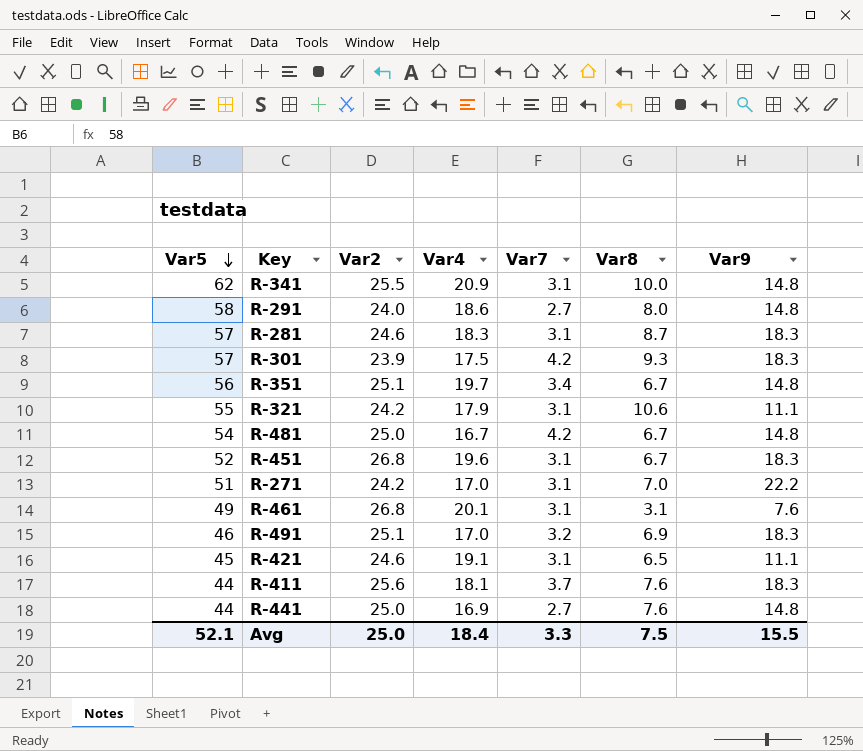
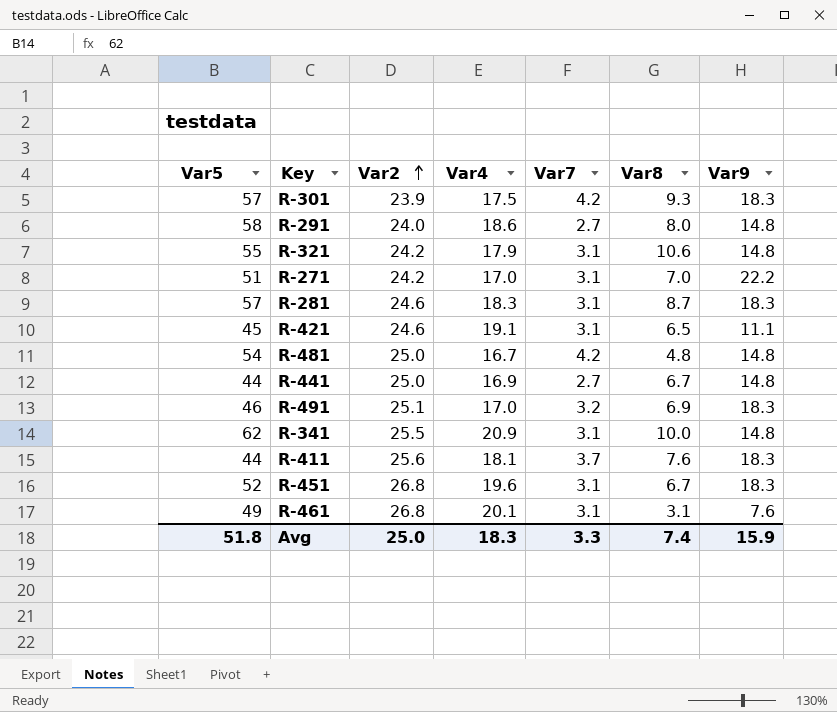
row order: Var5 descending -> Var2 ascending
row R-351: 56 | 25.1 | 19.7 | 3.4 | 6.7 | 14.8 -> none
R-321 | Var9: 11.1 -> 14.8
R-481 | Var8: 6.7 -> 4.8
R-441 | Var8: 7.6 -> 6.7
Avg | Var5: 52.1 -> 51.8
Avg | Var4: 18.4 -> 18.3
Avg | Var8: 7.5 -> 7.4
Avg | Var9: 15.5 -> 15.9

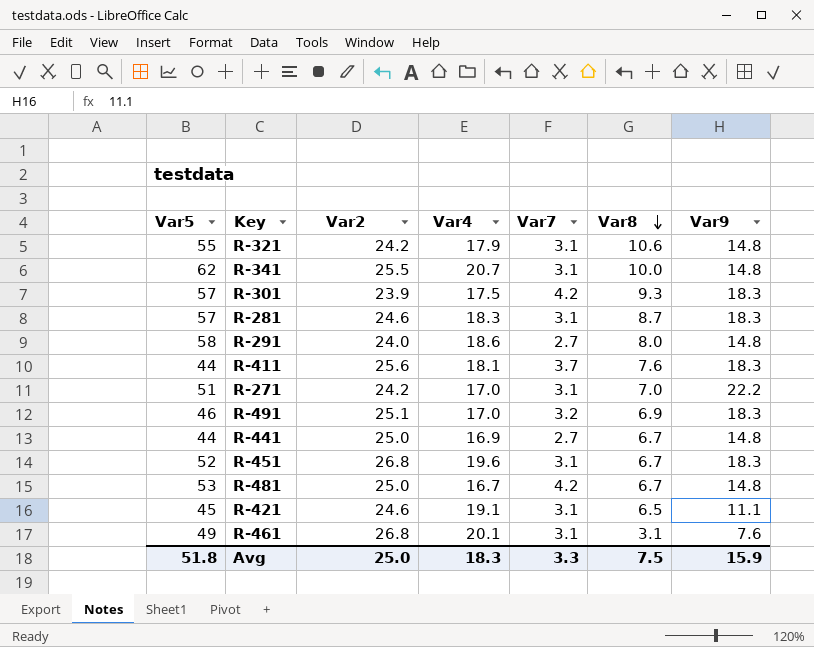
row order: Var2 ascending -> Var8 descending
R-341 | Var4: 20.9 -> 20.7
R-481 | Var5: 54 -> 53
R-481 | Var8: 4.8 -> 6.7
Avg | Var8: 7.4 -> 7.5

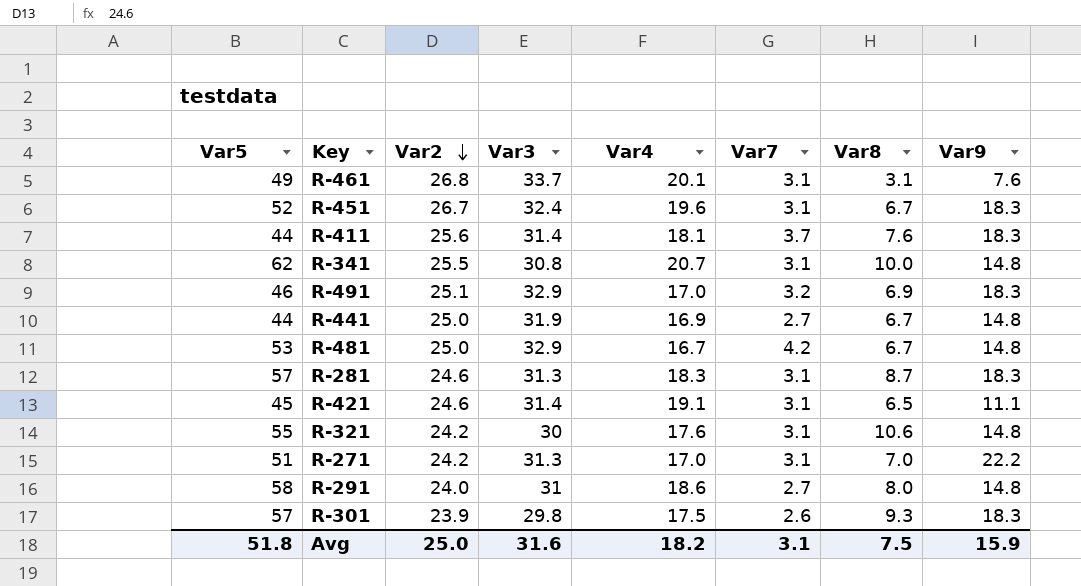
row order: Var8 descending -> Var2 descending
column Var3 | position: none -> 4
R-451 | Var2: 26.8 -> 26.7
R-321 | Var4: 17.9 -> 17.6
R-301 | Var7: 4.2 -> 2.6
Avg | Var4: 18.3 -> 18.2
Avg | Var7: 3.3 -> 3.1

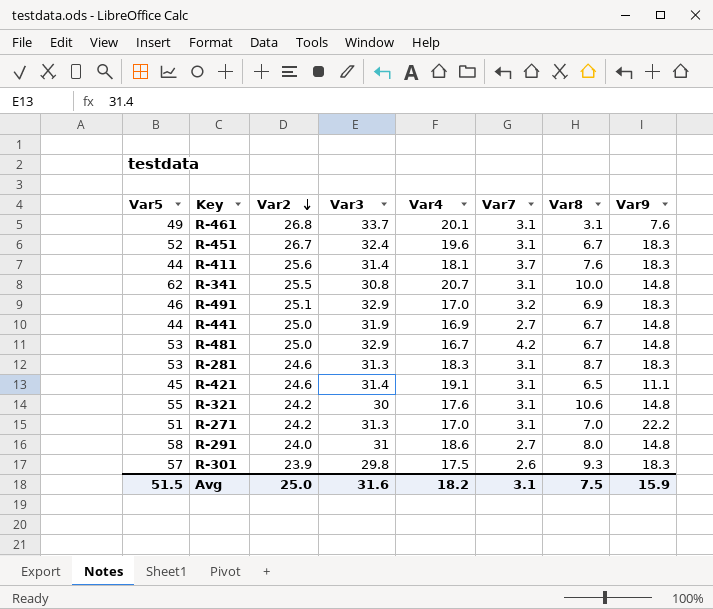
R-281 | Var5: 57 -> 53
Avg | Var5: 51.8 -> 51.5

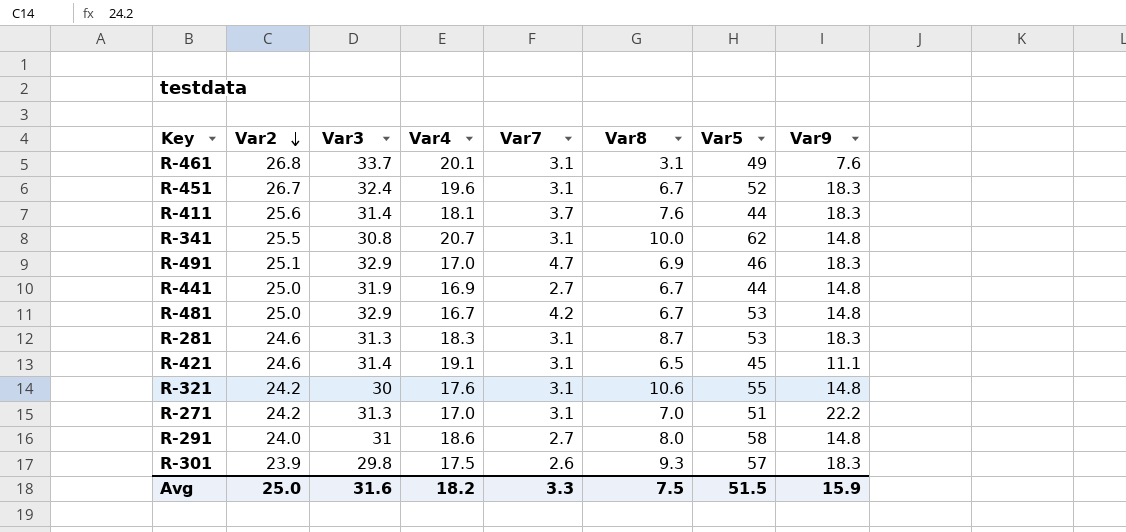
column Var5 | position: 1 -> 7
R-491 | Var7: 3.2 -> 4.7
Avg | Var7: 3.1 -> 3.3

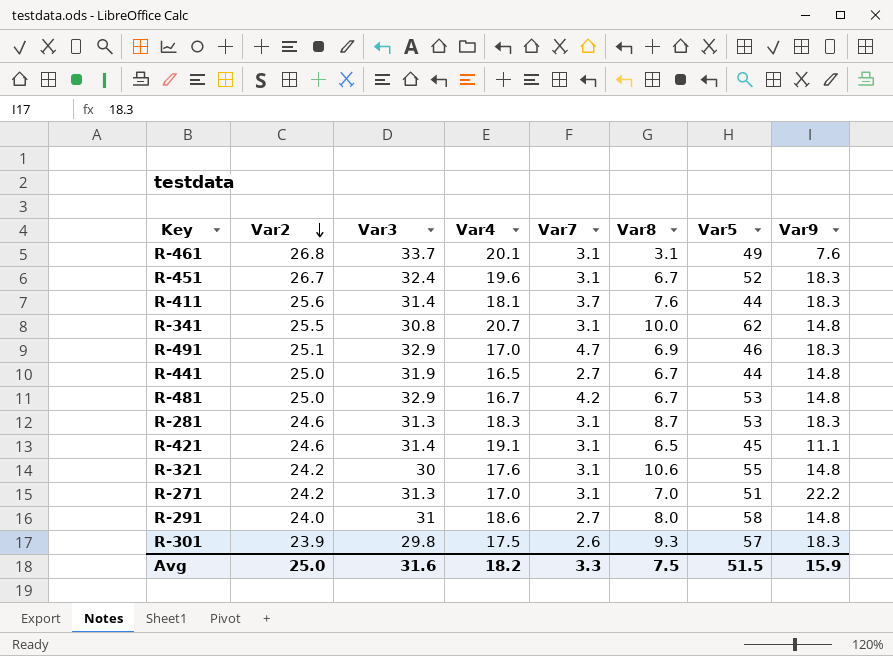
R-441 | Var4: 16.9 -> 16.5

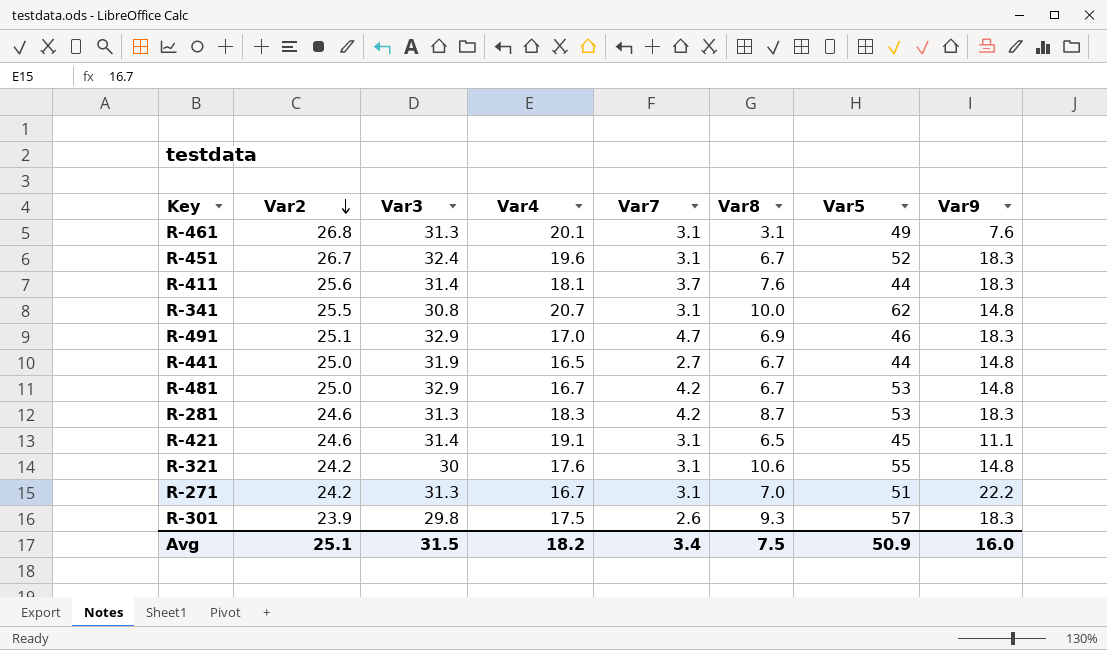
row R-291: 24.0 | 31 | 18.6 | 2.7 | 8.0 | 58 | 14.8 -> none
R-461 | Var3: 33.7 -> 31.3
R-281 | Var7: 3.1 -> 4.2
R-271 | Var4: 17.0 -> 16.7
Avg | Var2: 25.0 -> 25.1
Avg | Var3: 31.6 -> 31.5
Avg | Var7: 3.3 -> 3.4
Avg | Var5: 51.5 -> 50.9
Avg | Var9: 15.9 -> 16.0

